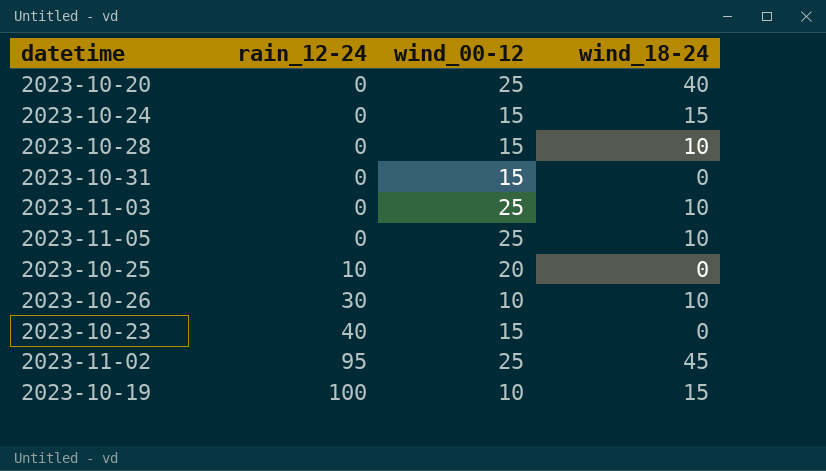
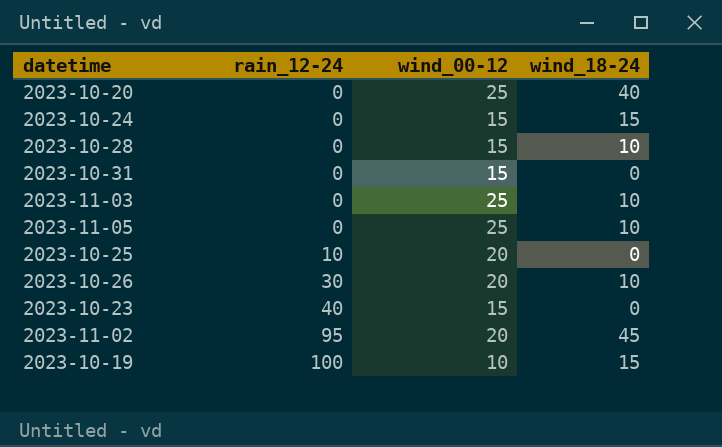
2023-10-26 | wind_00-12: 10 -> 20
2023-11-02 | wind_00-12: 25 -> 20

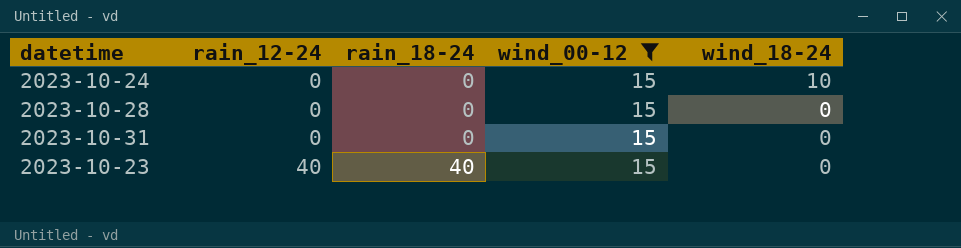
filter: none -> wind_00-12 = 15
column rain_18-24 | position: none -> 3
2023-10-24 | wind_18-24: 15 -> 10
2023-10-28 | wind_18-24: 10 -> 0

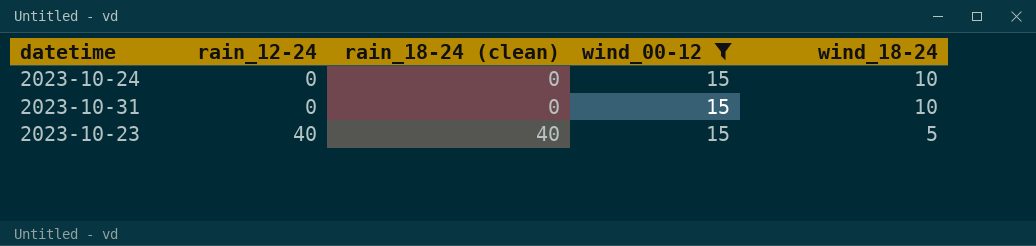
column name: rain_18-24 -> rain_18-24 (clean)
row 2023-10-28: 0 | 0 | 15 | 0 -> none
2023-10-31 | wind_18-24: 0 -> 10
2023-10-23 | wind_18-24: 0 -> 5

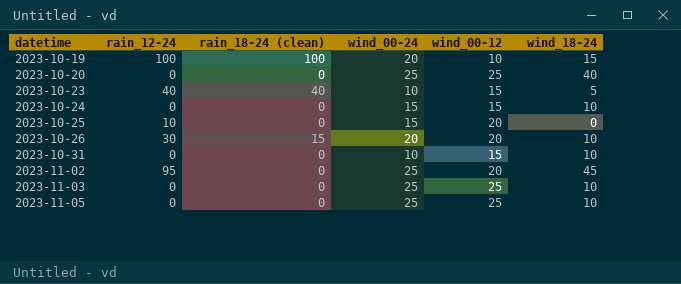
filter: wind_00-12 = 15 -> none
row order: rain_12-24 ascending -> datetime ascending
column wind_00-24 | position: none -> 4

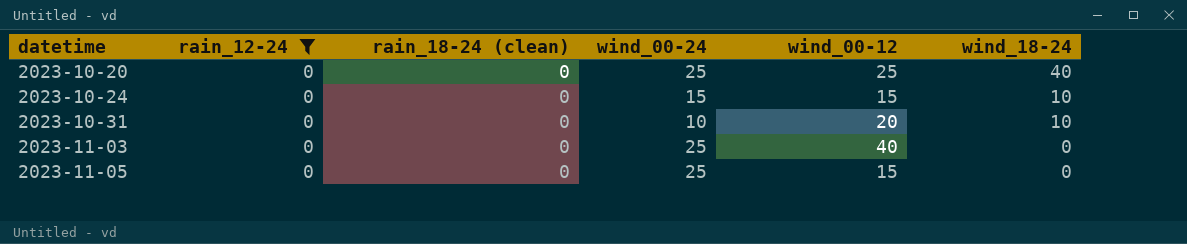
filter: none -> rain_12-24 = 0
2023-10-31 | wind_00-12: 15 -> 20
2023-11-03 | wind_00-12: 25 -> 40
2023-11-03 | wind_18-24: 10 -> 0
2023-11-05 | wind_00-12: 25 -> 15
2023-11-05 | wind_18-24: 10 -> 0

